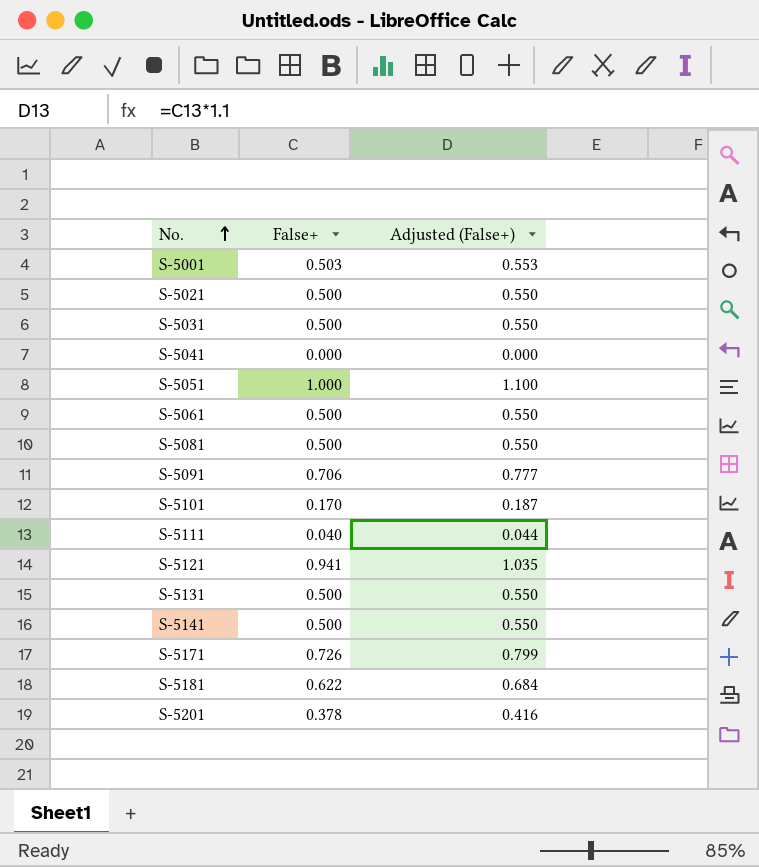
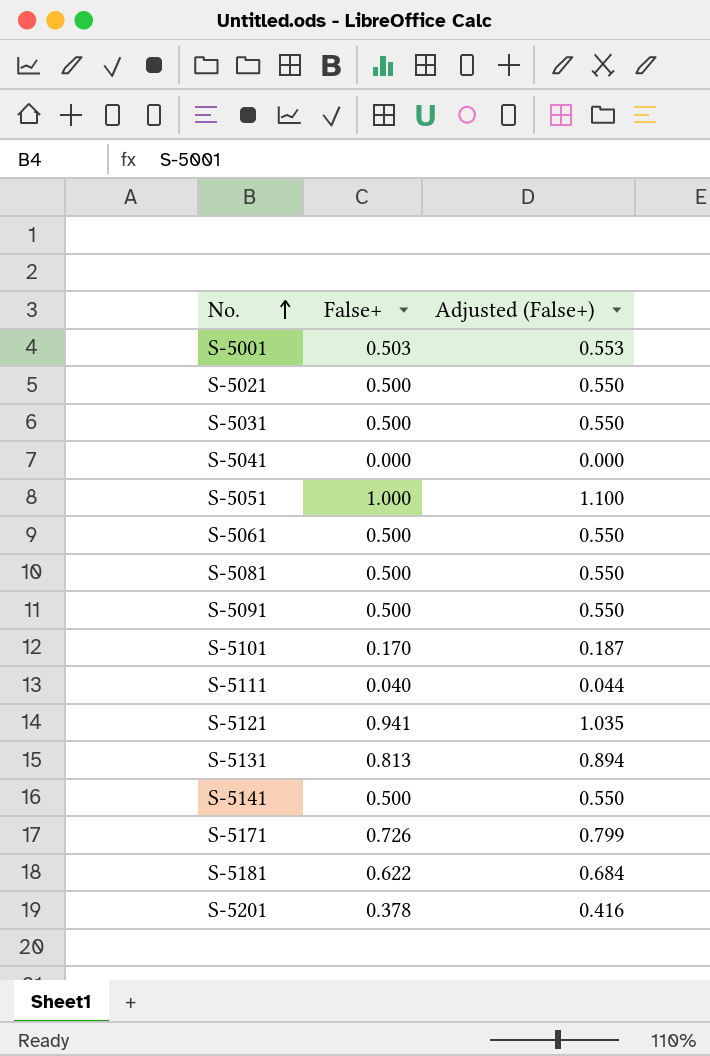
S-5091 | False+: 0.706 -> 0.500
S-5091 | Adjusted (False+): 0.777 -> 0.550
S-5131 | False+: 0.500 -> 0.813
S-5131 | Adjusted (False+): 0.550 -> 0.894

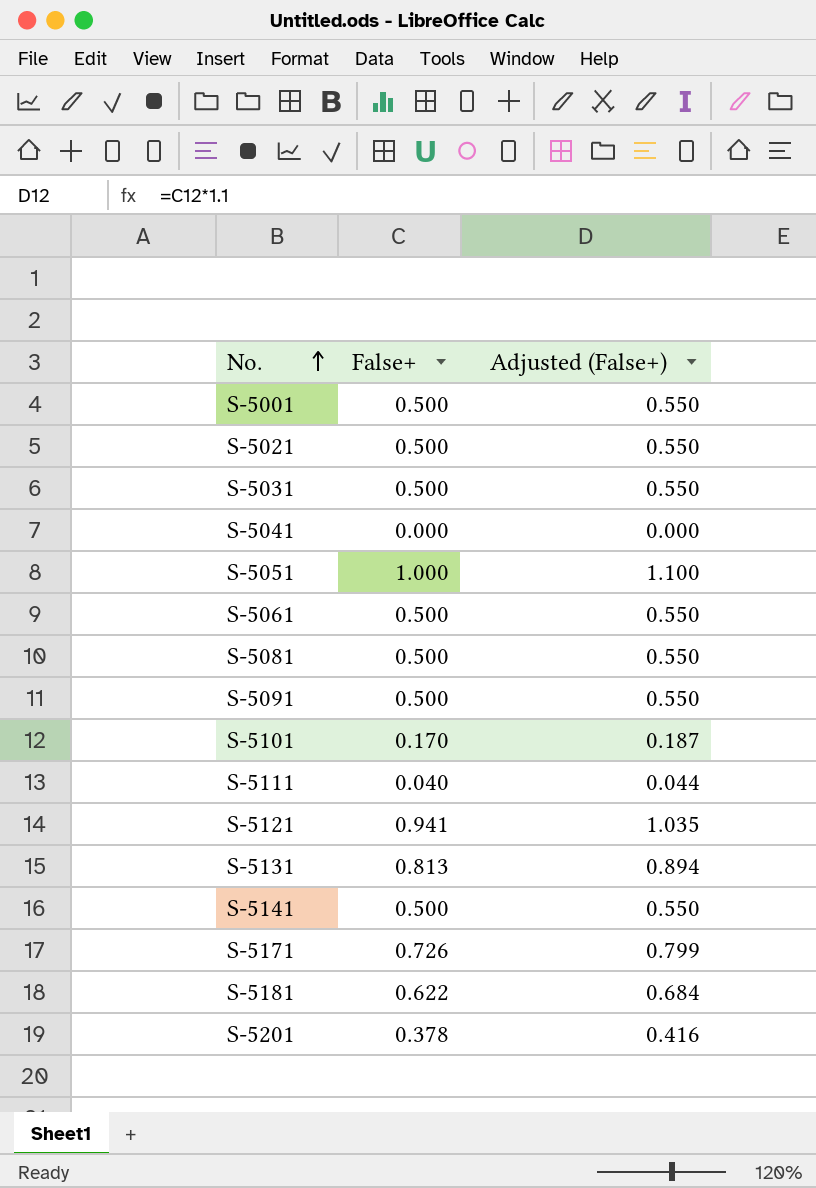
S-5001 | False+: 0.503 -> 0.500
S-5001 | Adjusted (False+): 0.553 -> 0.550

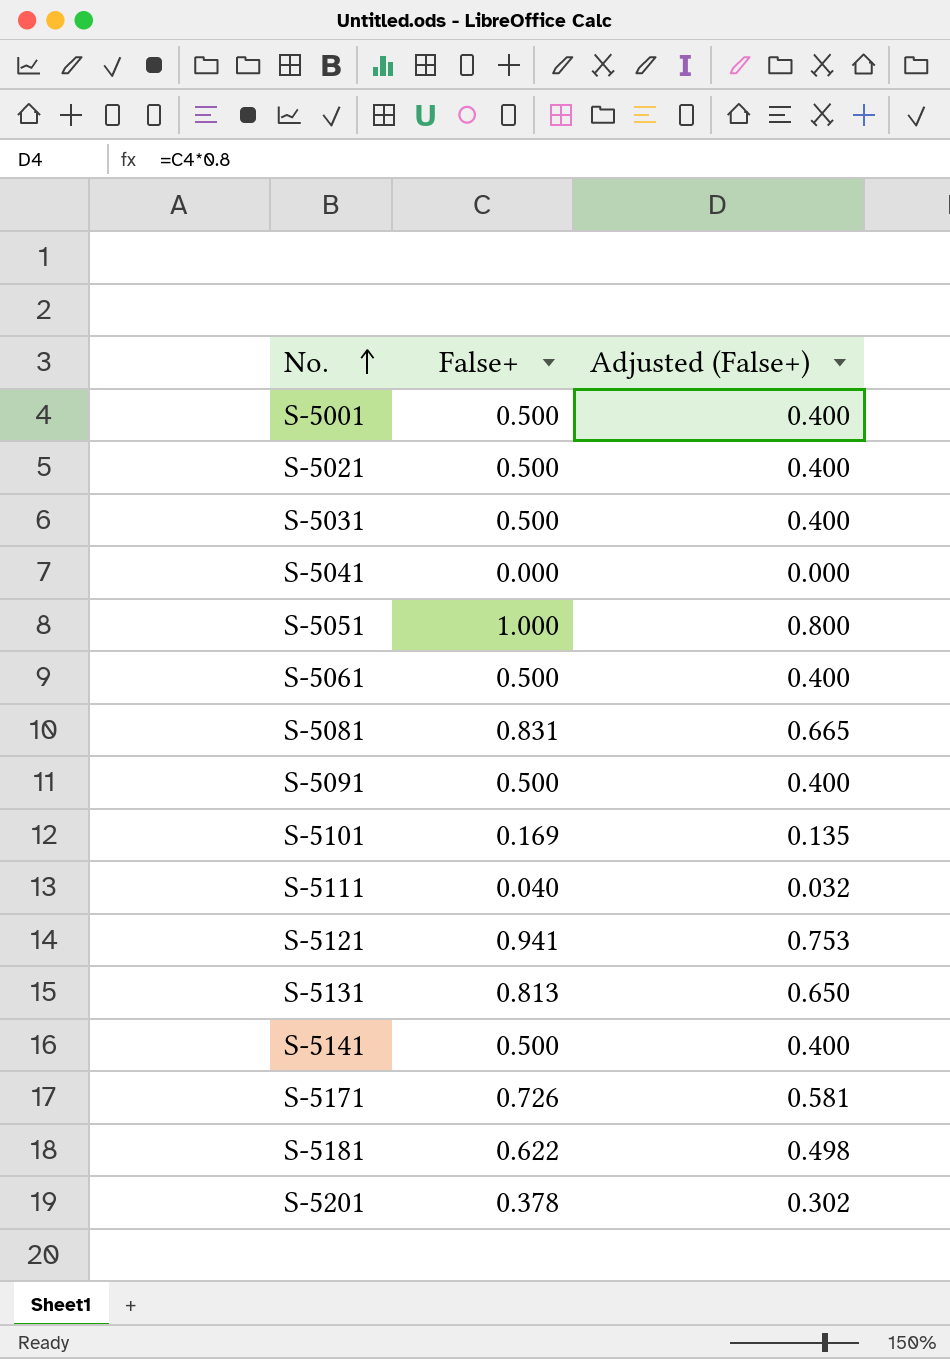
column Adjusted (False+) | formula: [False+] * 1.1 -> [False+] * 0.8
S-5081 | False+: 0.500 -> 0.831
S-5101 | False+: 0.170 -> 0.169

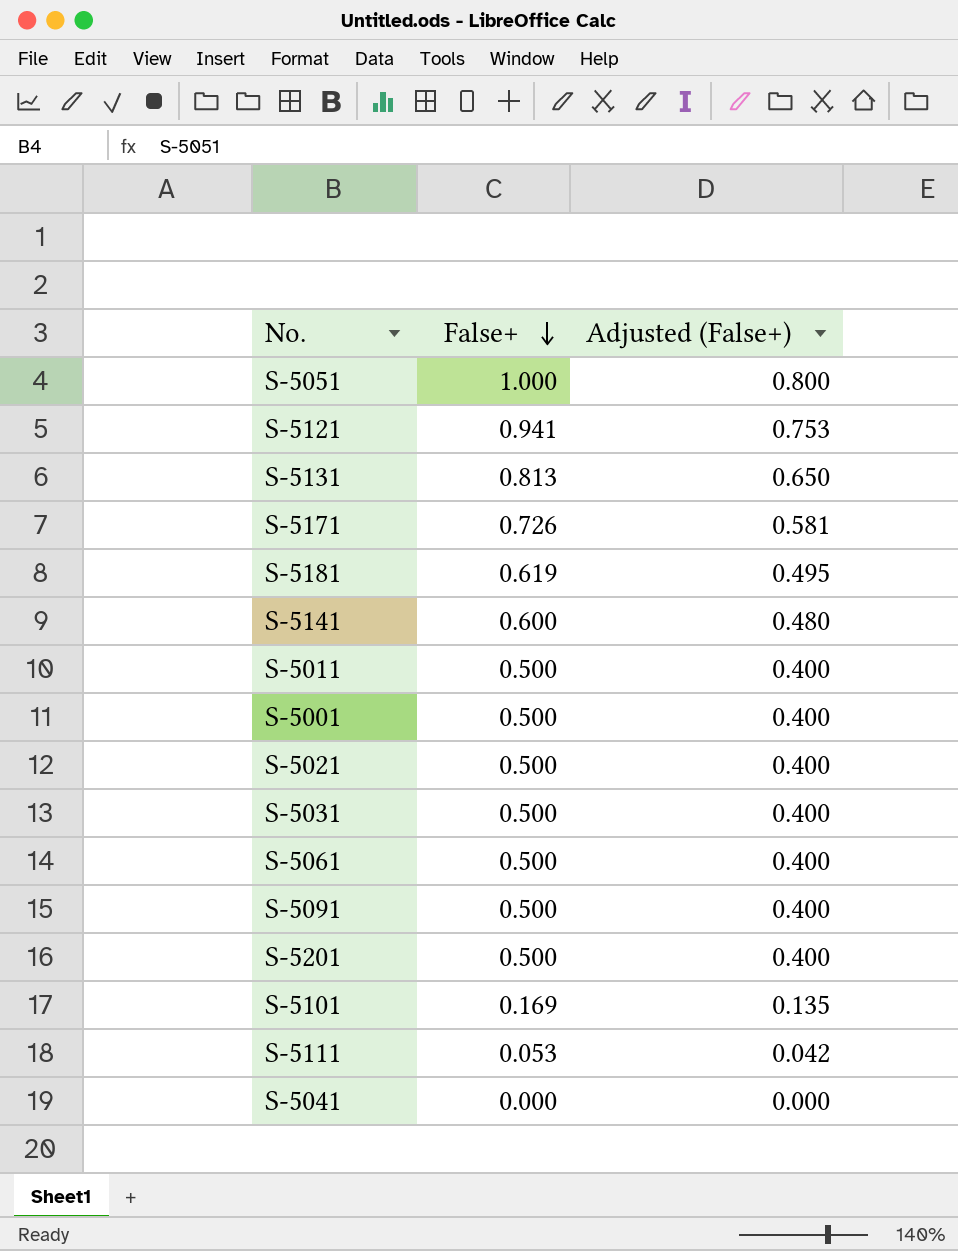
row order: No. ascending -> False+ descending
row S-5081: 0.831 | 0.665 -> none
S-5181 | False+: 0.622 -> 0.619
S-5181 | Adjusted (False+): 0.498 -> 0.495
S-5141 | False+: 0.500 -> 0.600
S-5141 | Adjusted (False+): 0.400 -> 0.480
row S-5011: none -> 0.500 | 0.400
S-5201 | False+: 0.378 -> 0.500
S-5201 | Adjusted (False+): 0.302 -> 0.400
S-5111 | False+: 0.040 -> 0.053
S-5111 | Adjusted (False+): 0.032 -> 0.042

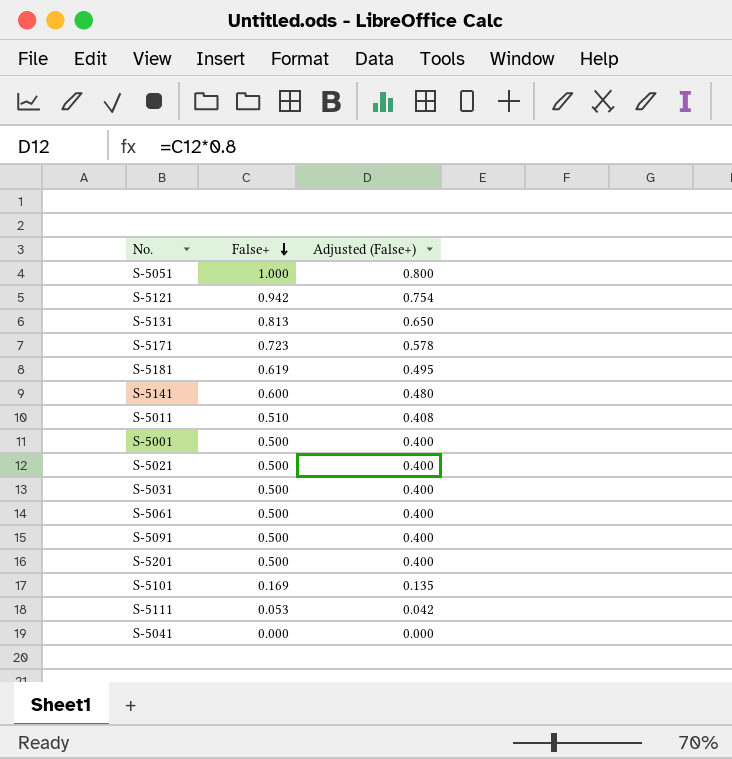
S-5121 | False+: 0.941 -> 0.942
S-5121 | Adjusted (False+): 0.753 -> 0.754
S-5171 | False+: 0.726 -> 0.723
S-5171 | Adjusted (False+): 0.581 -> 0.578
S-5011 | False+: 0.500 -> 0.510
S-5011 | Adjusted (False+): 0.400 -> 0.408

